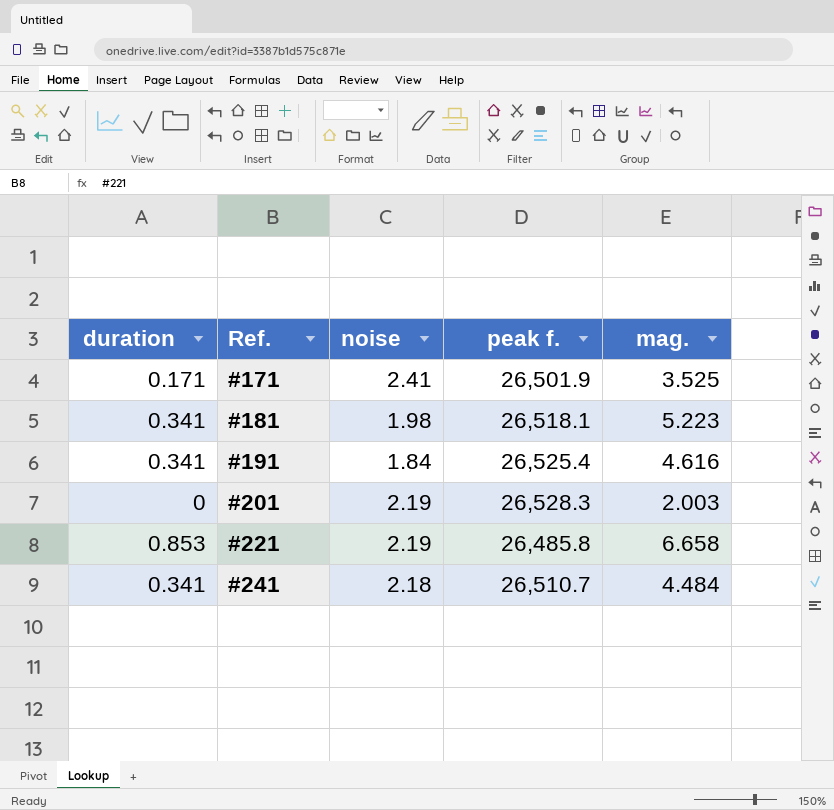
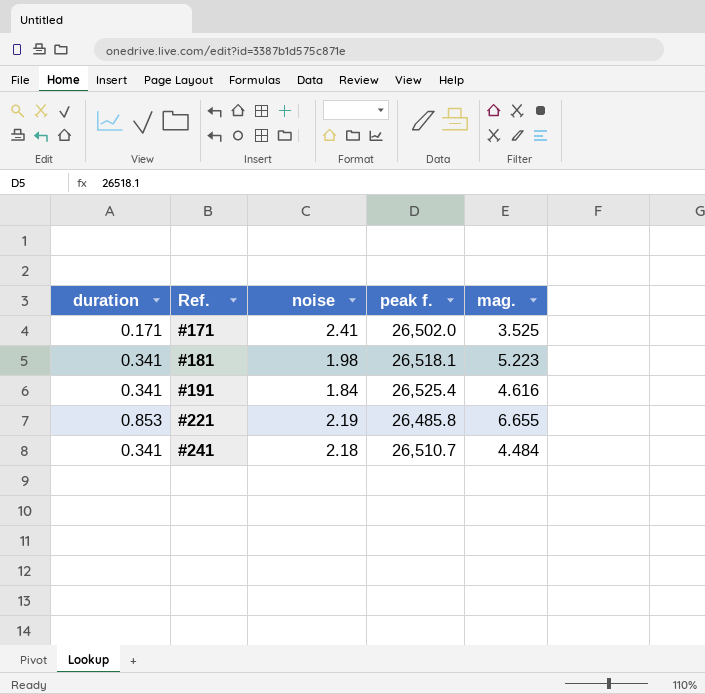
row #201: 0 | 2.19 | 26,528.3 | 2.003 -> none
#171 | peak f.: 26,501.9 -> 26,502.0
#221 | mag.: 6.658 -> 6.655

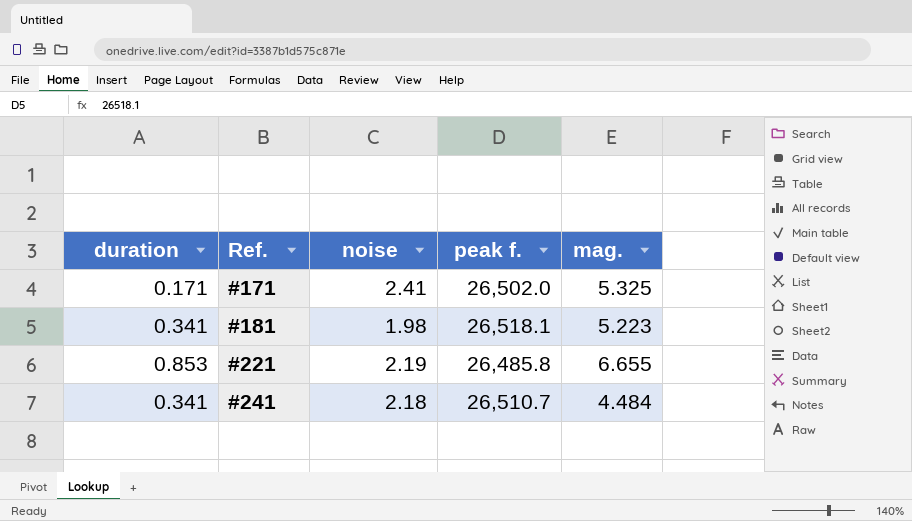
row #191: 0.341 | 1.84 | 26,525.4 | 4.616 -> none
#171 | mag.: 3.525 -> 5.325

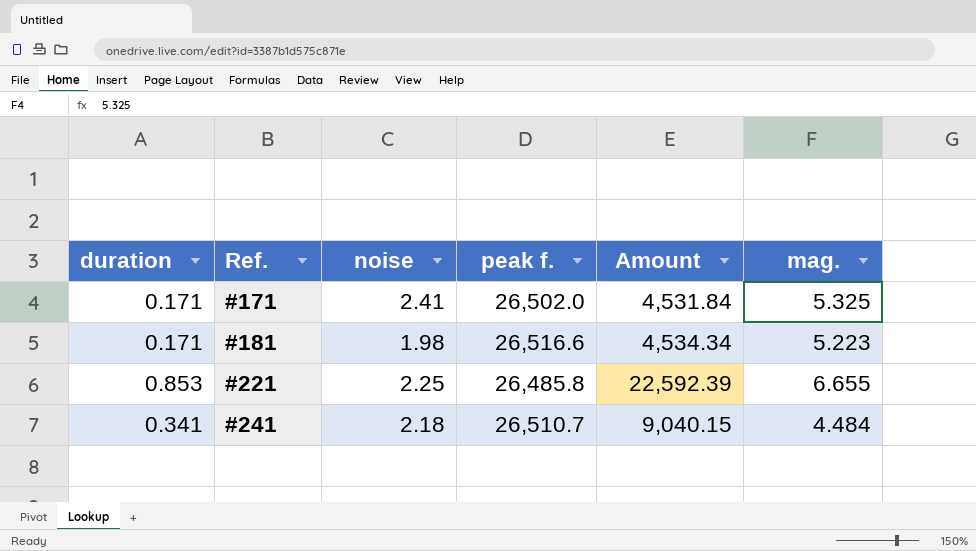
column Amount | formula: none -> [duration] * [peak f.]
#181 | duration: 0.341 -> 0.171
#181 | peak f.: 26,518.1 -> 26,516.6
#221 | noise: 2.19 -> 2.25

